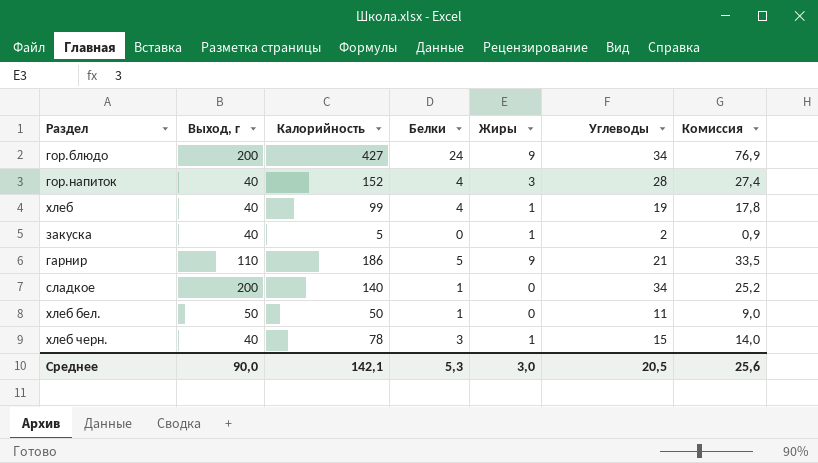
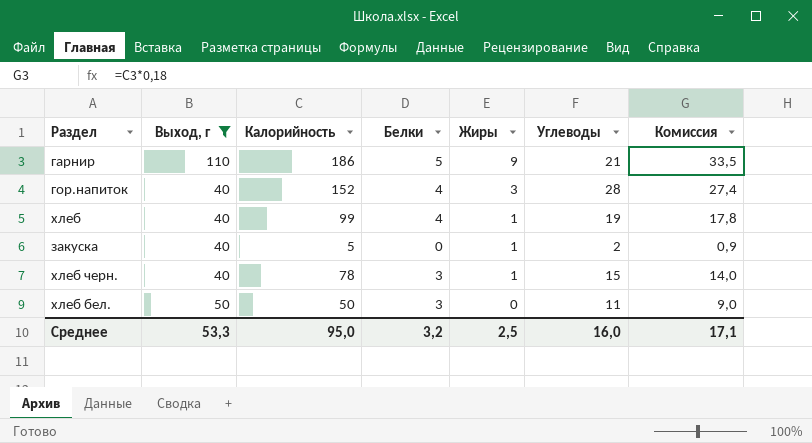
filter: none -> Выход, г != 200
row order: none -> Жиры descending
хлеб бел. | Белки: 1 -> 3
Среднее | Выход, г: 90,0 -> 53,3
Среднее | Калорийность: 142,1 -> 95,0
Среднее | Белки: 5,3 -> 3,2
Среднее | Жиры: 3,0 -> 2,5
Среднее | Углеводы: 20,5 -> 16,0
Среднее | Комиссия: 25,6 -> 17,1

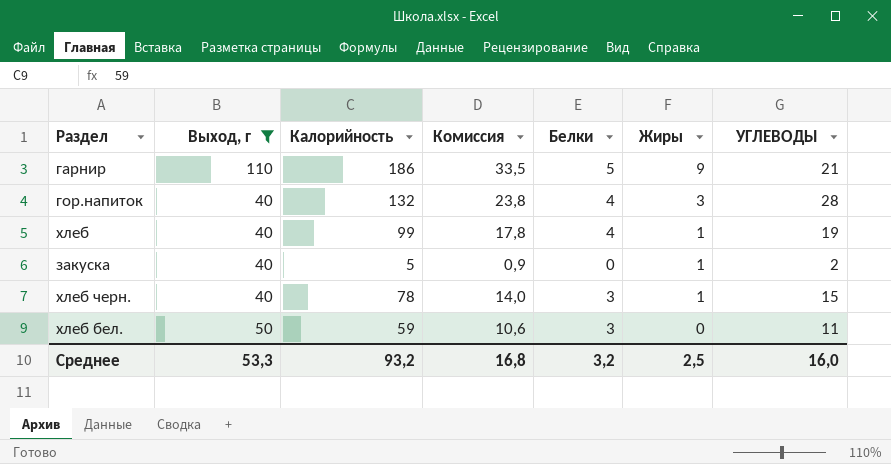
column Комиссия | position: 7 -> 4
column name: Углеводы -> УГЛЕВОДЫ
гор.напиток | Калорийность: 152 -> 132
гор.напиток | Комиссия: 27,4 -> 23,8
хлеб бел. | Калорийность: 50 -> 59
хлеб бел. | Комиссия: 9,0 -> 10,6
Среднее | Калорийность: 95,0 -> 93,2
Среднее | Комиссия: 17,1 -> 16,8

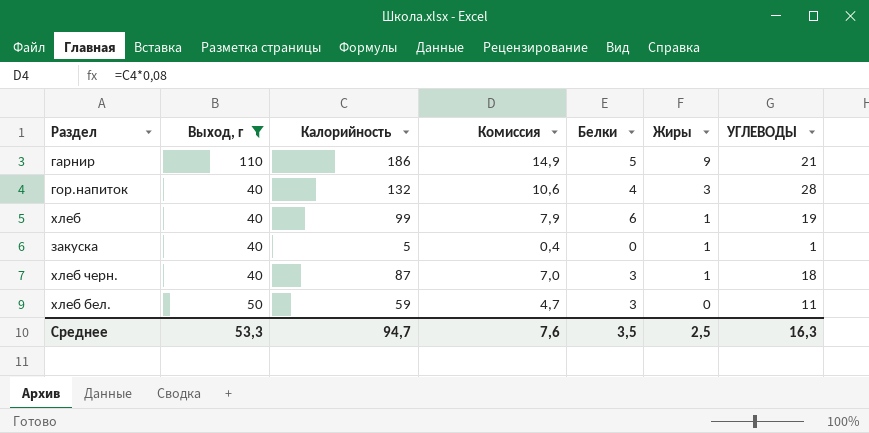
column Комиссия | formula: [Калорийность] * 0,18 -> [Калорийность] * 0,08
хлеб | Белки: 4 -> 6
закуска | УГЛЕВОДЫ: 2 -> 1
хлеб черн. | Калорийность: 78 -> 87
хлеб черн. | УГЛЕВОДЫ: 15 -> 18
Среднее | Калорийность: 93,2 -> 94,7
Среднее | Комиссия: 16,8 -> 7,6
Среднее | Белки: 3,2 -> 3,5
Среднее | УГЛЕВОДЫ: 16,0 -> 16,3

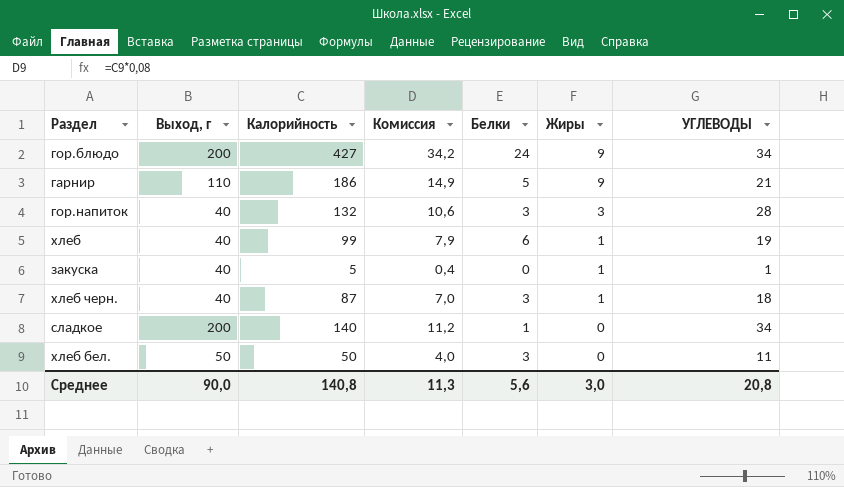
filter: Выход, г != 200 -> none
гор.напиток | Белки: 4 -> 3
хлеб бел. | Калорийность: 59 -> 50
хлеб бел. | Комиссия: 4,7 -> 4,0
Среднее | Выход, г: 53,3 -> 90,0
Среднее | Калорийность: 94,7 -> 140,8
Среднее | Комиссия: 7,6 -> 11,3
Среднее | Белки: 3,5 -> 5,6
Среднее | Жиры: 2,5 -> 3,0
Среднее | УГЛЕВОДЫ: 16,3 -> 20,8

